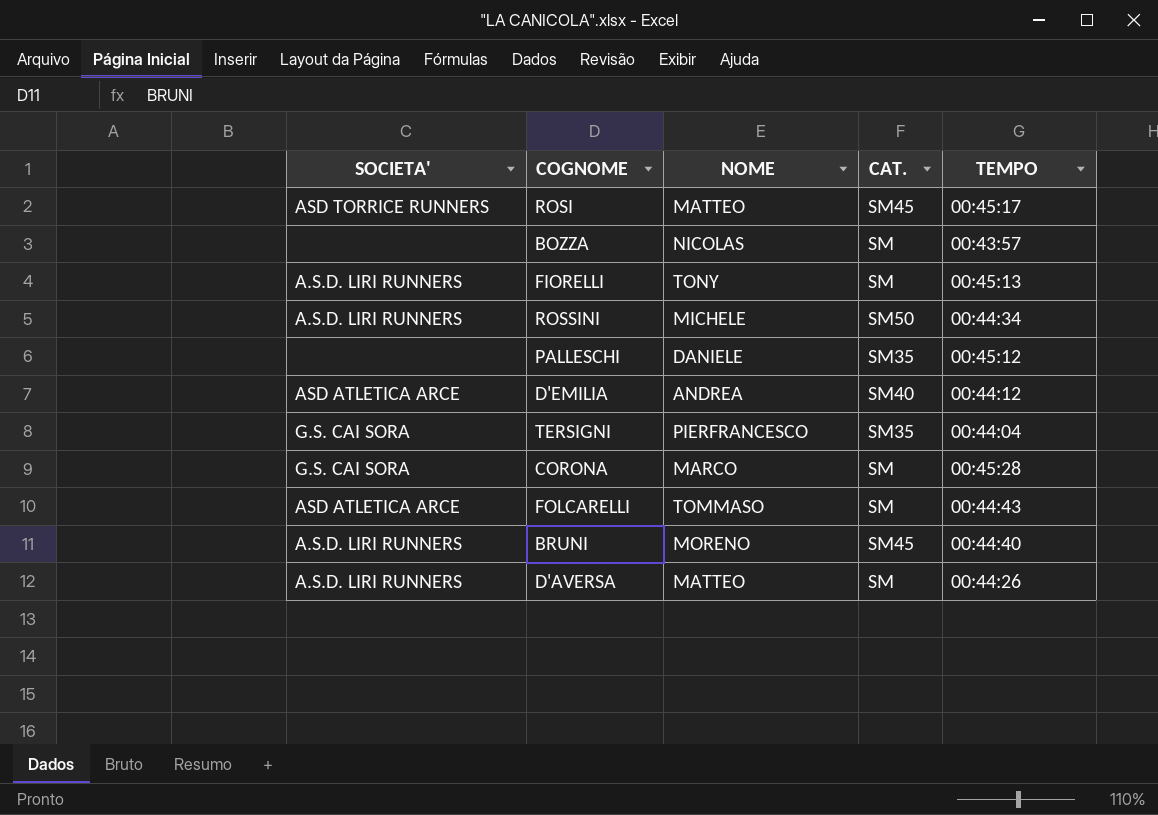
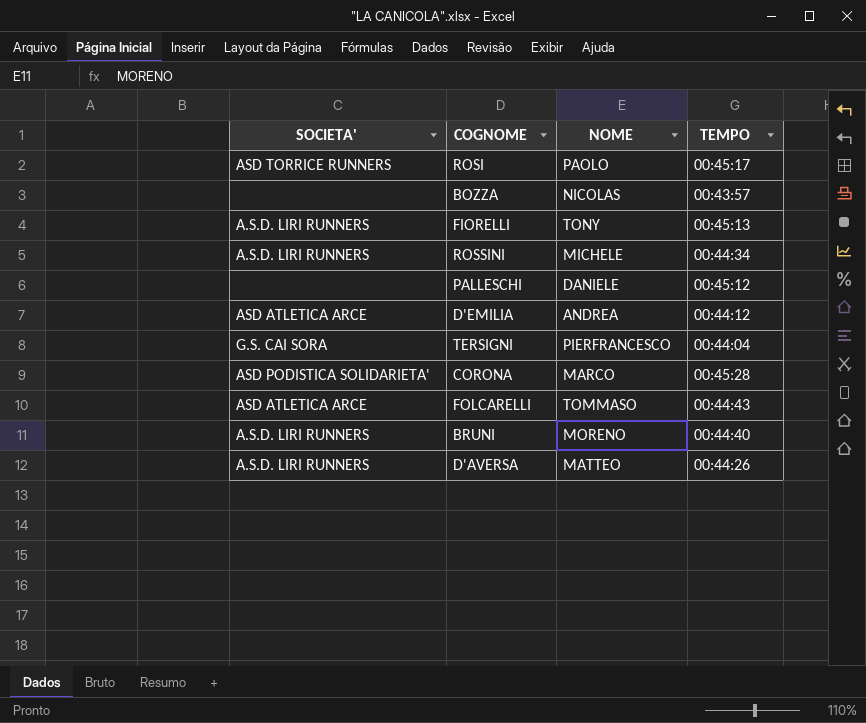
column CAT. | position: 4 -> none
ROSI | NOME: MATTEO -> PAOLO
CORONA | SOCIETA': G.S. CAI SORA -> ASD PODISTICA SOLIDARIETA'

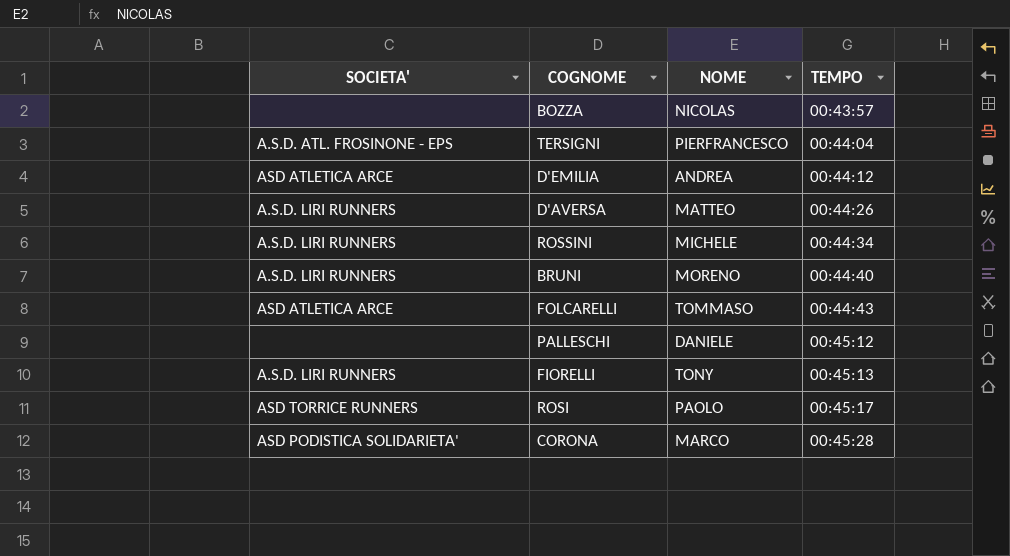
row order: none -> TEMPO ascending
TERSIGNI | SOCIETA': G.S. CAI SORA -> A.S.D. ATL. FROSINONE - EPS

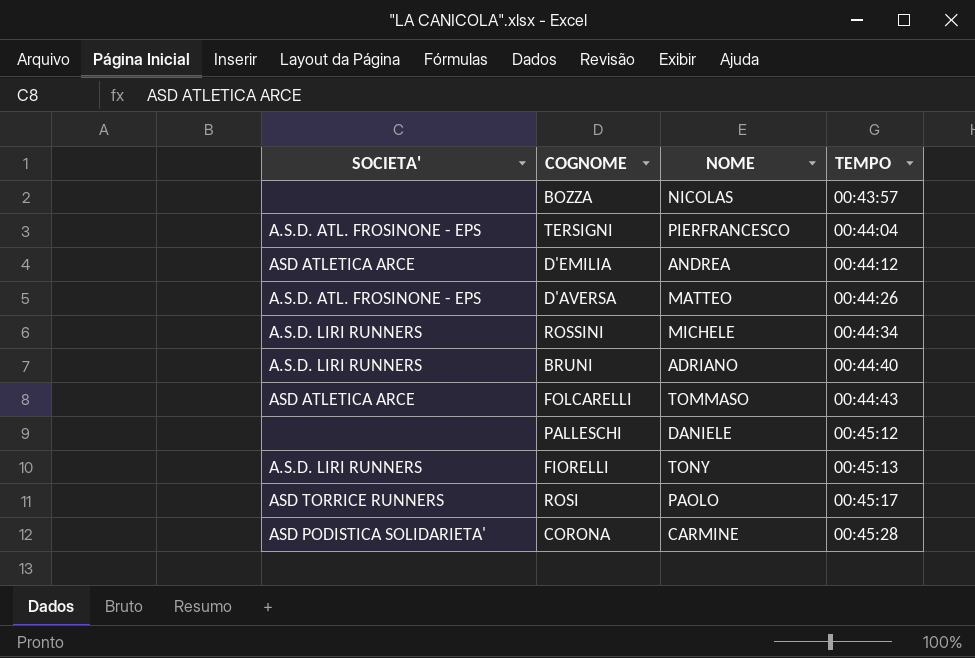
D'AVERSA | SOCIETA': A.S.D. LIRI RUNNERS -> A.S.D. ATL. FROSINONE - EPS
BRUNI | NOME: MORENO -> ADRIANO
CORONA | NOME: MARCO -> CARMINE

